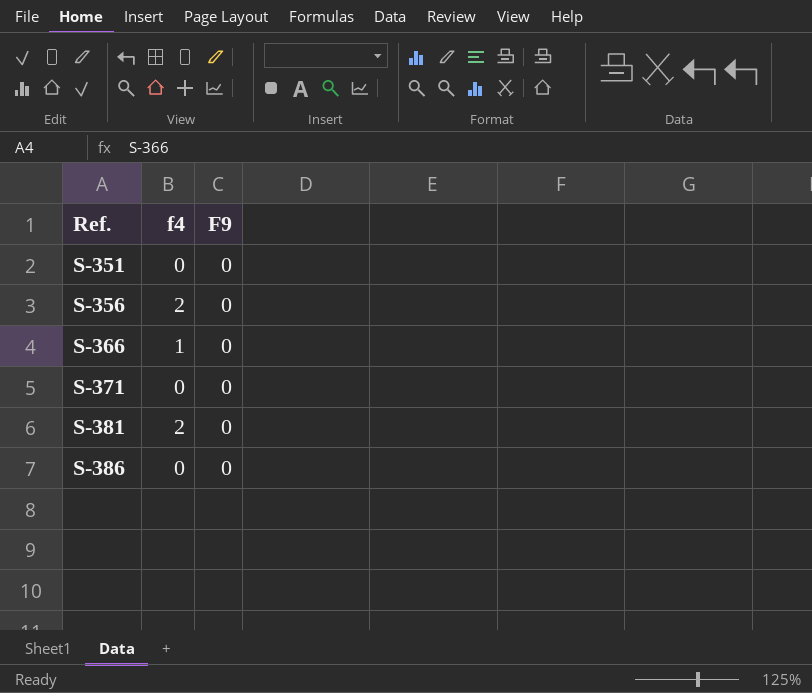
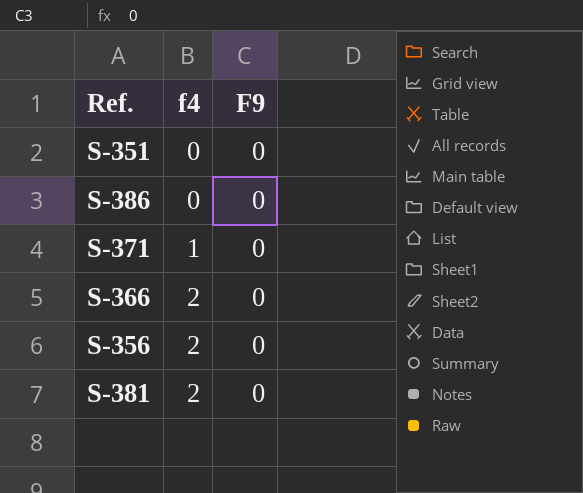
row order: Ref. ascending -> f4 ascending
S-371 | f4: 0 -> 1
S-366 | f4: 1 -> 2

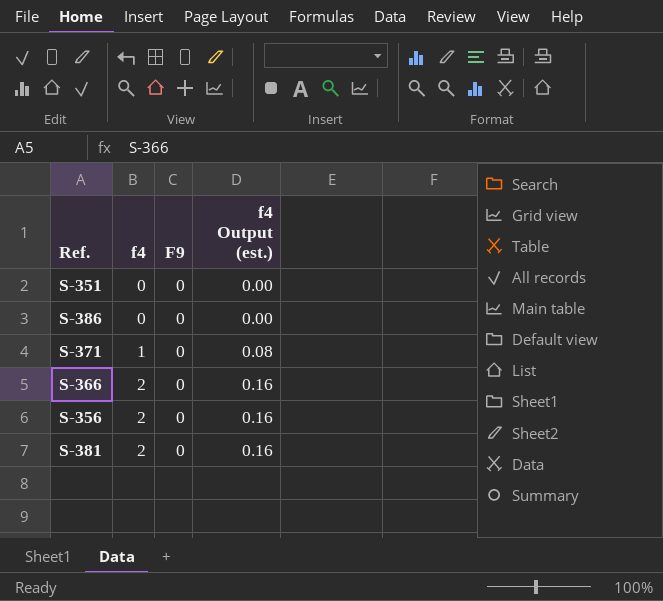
column f4 Output (est.) | formula: none -> [f4] * 0.08

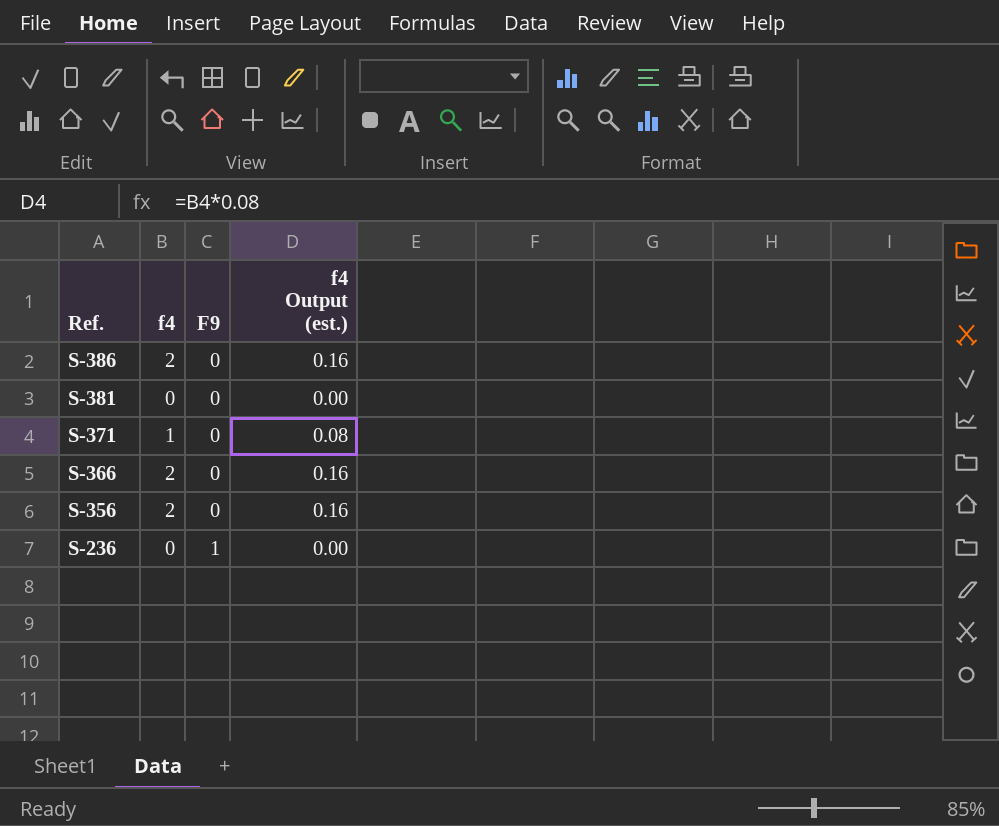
row order: f4 ascending -> Ref. descending
row S-351: 0 | 0 | 0.00 -> none
S-386 | f4: 0 -> 2
S-386 | f4 Output (est.): 0.00 -> 0.16
S-381 | f4: 2 -> 0
S-381 | f4 Output (est.): 0.16 -> 0.00
row S-236: none -> 0 | 1 | 0.00

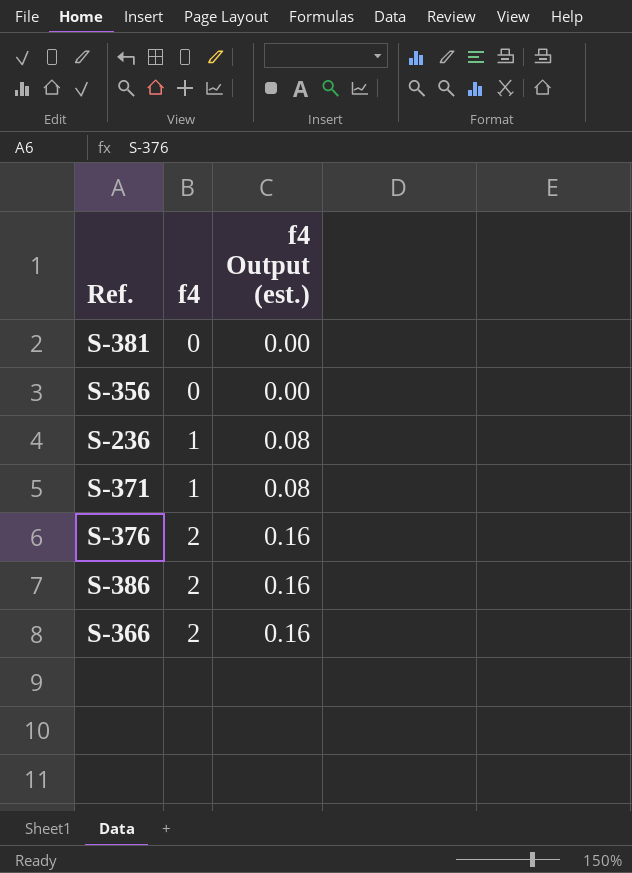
row order: Ref. descending -> f4 ascending
column F9 | position: 3 -> none
S-356 | f4: 2 -> 0
S-356 | f4 Output (est.): 0.16 -> 0.00
S-236 | f4: 0 -> 1
S-236 | f4 Output (est.): 0.00 -> 0.08
row S-376: none -> 2 | 0.16

